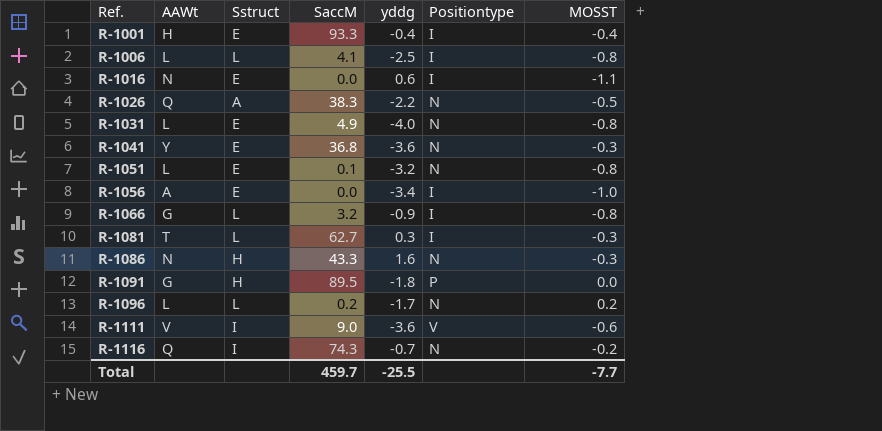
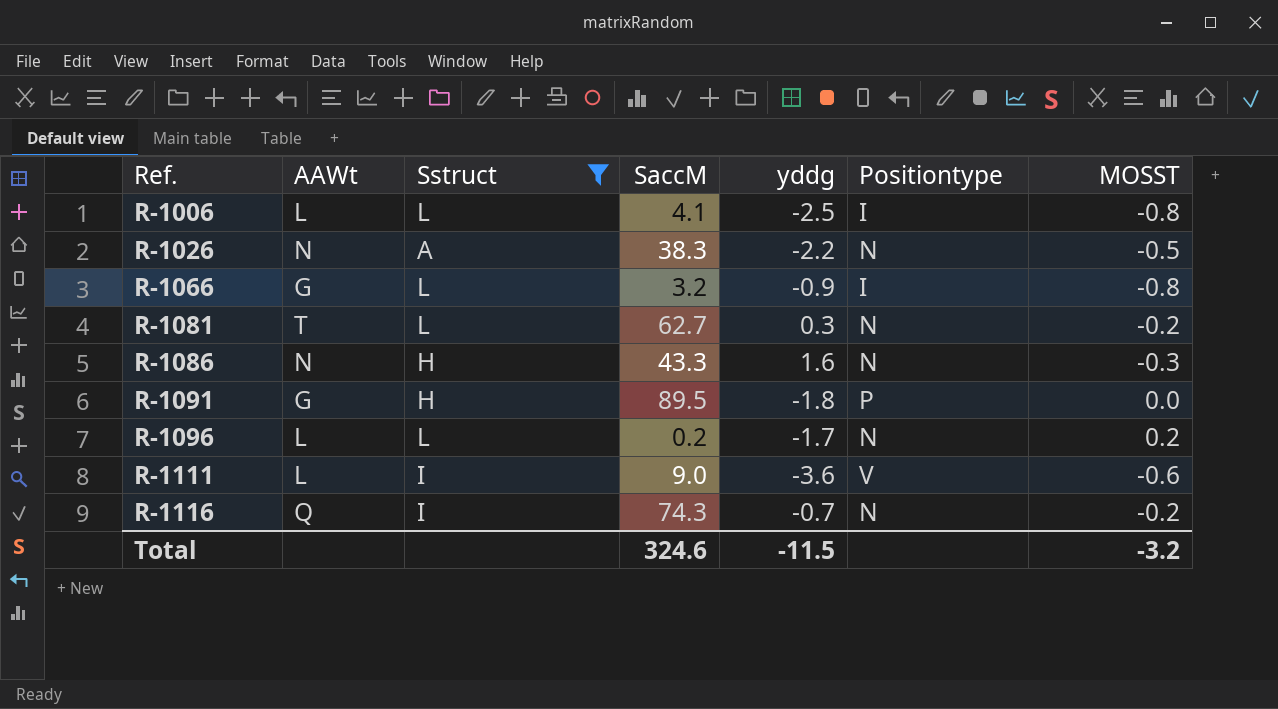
filter: none -> Sstruct != E
R-1026 | AAWt: Q -> N
R-1081 | Positiontype: I -> N
R-1081 | MOSST: -0.3 -> -0.2
R-1111 | AAWt: V -> L
Total | SaccM: 459.7 -> 324.6
Total | yddg: -25.5 -> -11.5
Total | MOSST: -7.7 -> -3.2

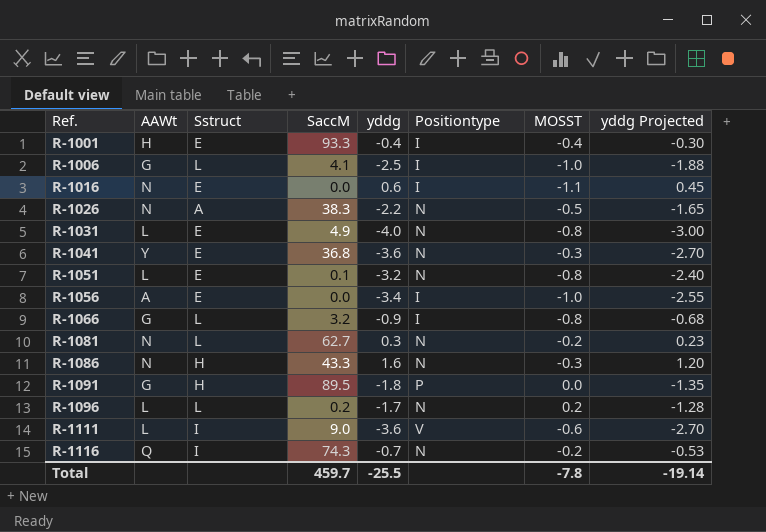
filter: Sstruct != E -> none
column yddg Projected | formula: none -> [yddg] * 0.75
R-1006 | AAWt: L -> G
R-1006 | MOSST: -0.8 -> -1.0
R-1081 | AAWt: T -> N
Total | SaccM: 324.6 -> 459.7
Total | yddg: -11.5 -> -25.5
Total | MOSST: -3.2 -> -7.8

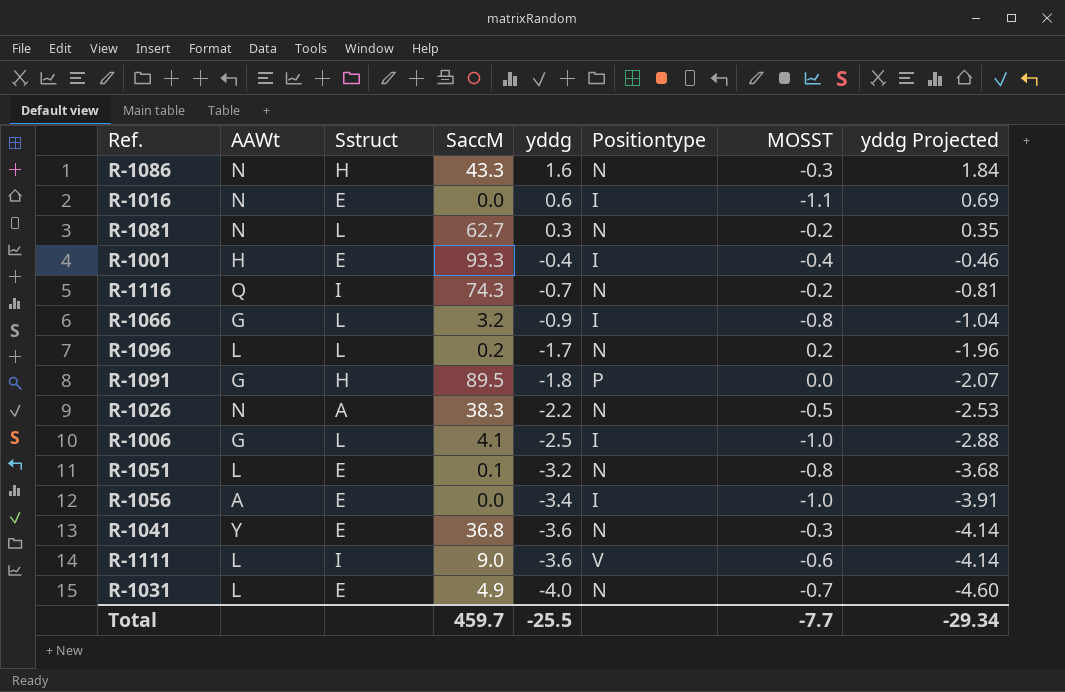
row order: Ref. ascending -> yddg descending
column yddg Projected | formula: [yddg] * 0.75 -> [yddg] * 1.15
R-1031 | MOSST: -0.8 -> -0.7
Total | MOSST: -7.8 -> -7.7
Total | yddg Projected: -19.14 -> -29.34

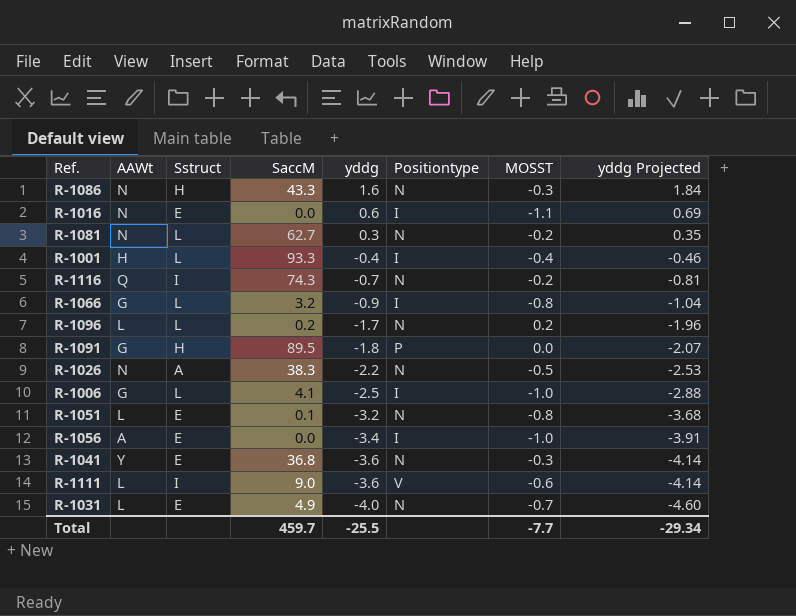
R-1001 | Sstruct: E -> L

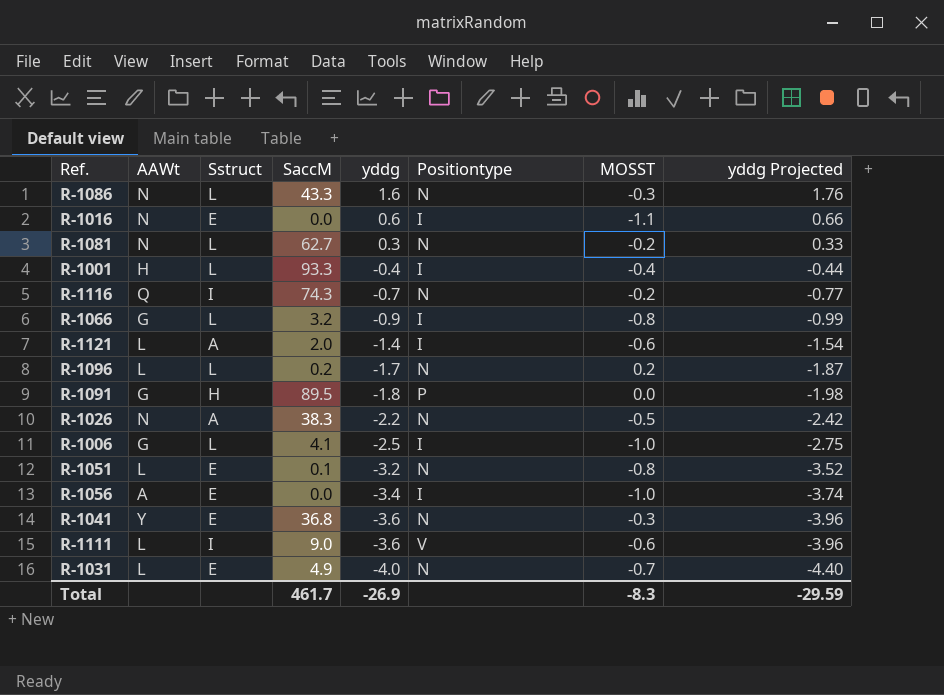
column yddg Projected | formula: [yddg] * 1.15 -> [yddg] * 1.1
R-1086 | Sstruct: H -> L
row R-1121: none -> L | A | 2.0 | -1.4 | I | -0.6 | -1.54
Total | SaccM: 459.7 -> 461.7
Total | yddg: -25.5 -> -26.9
Total | MOSST: -7.7 -> -8.3
Total | yddg Projected: -29.34 -> -29.59

